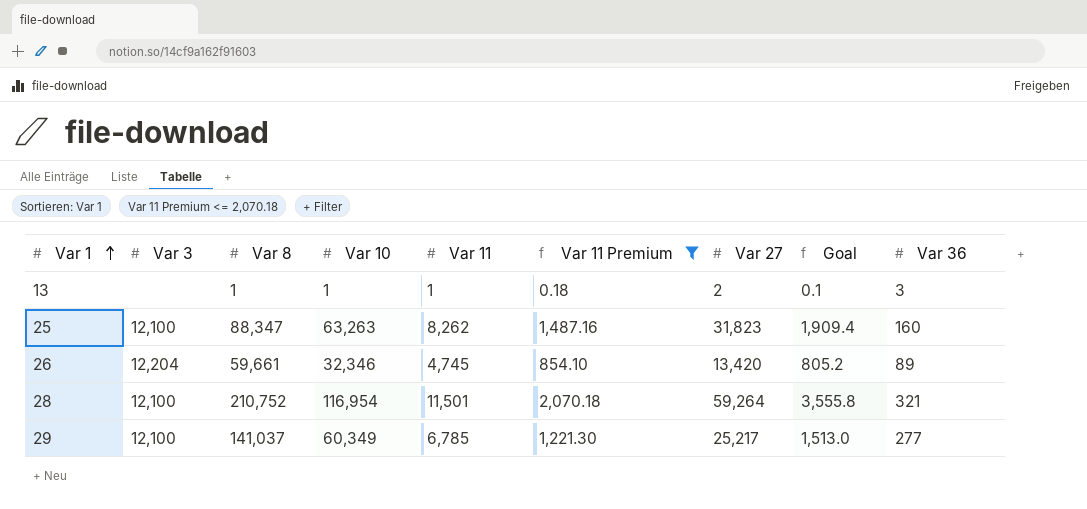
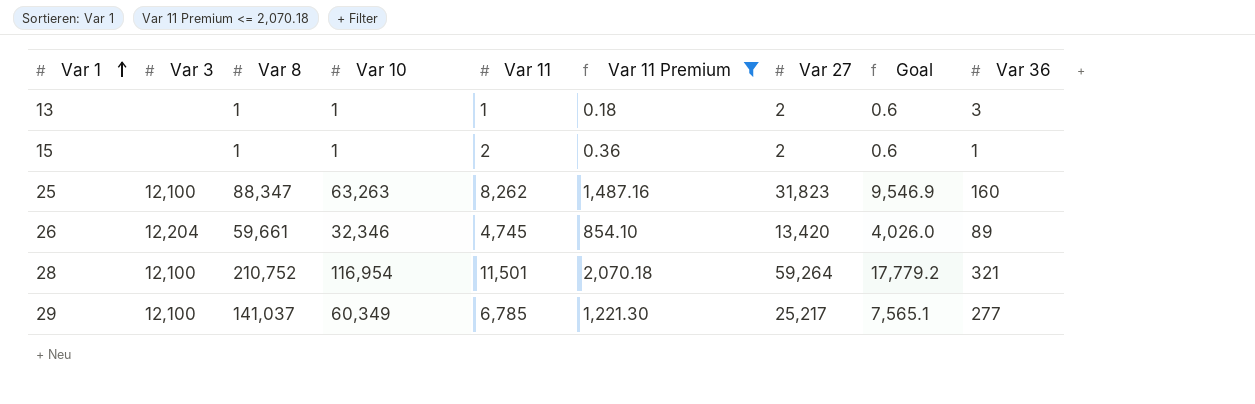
column Goal | formula: [Var 27] * 0.06 -> [Var 27] * 0.3
row 15: none -> none | 1 | 1 | 2 | 0.36 | 2 | 0.6 | 1

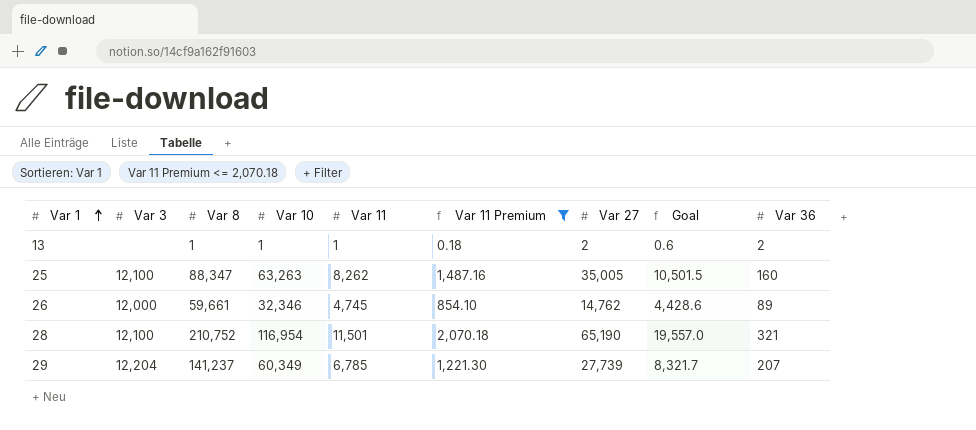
row 15: none | 1 | 1 | 2 | 0.36 | 2 | 0.6 | 1 -> none
13 | Var 36: 3 -> 2
25 | Var 27: 31,823 -> 35,005
25 | Goal: 9,546.9 -> 10,501.5
26 | Var 3: 12,204 -> 12,000
26 | Var 27: 13,420 -> 14,762
26 | Goal: 4,026.0 -> 4,428.6
28 | Var 27: 59,264 -> 65,190
28 | Goal: 17,779.2 -> 19,557.0
29 | Var 3: 12,100 -> 12,204
29 | Var 8: 141,037 -> 141,237
29 | Var 27: 25,217 -> 27,739
29 | Goal: 7,565.1 -> 8,321.7
29 | Var 36: 277 -> 207

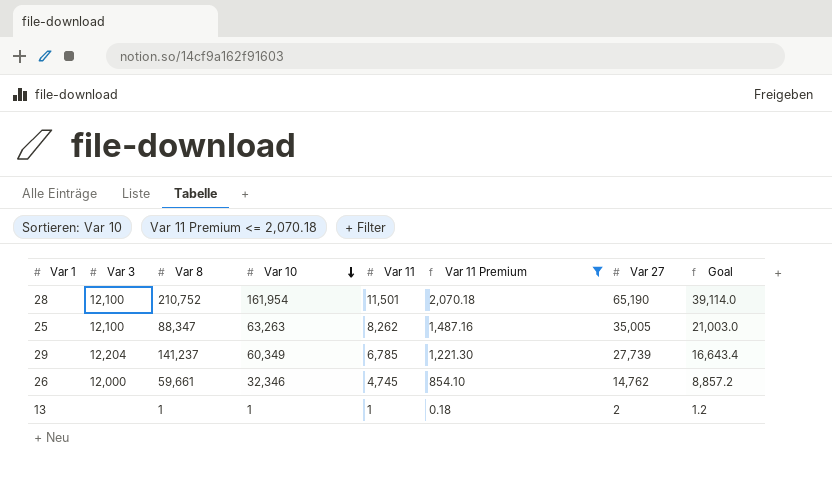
row order: Var 1 ascending -> Var 10 descending
column Var 36 | position: 9 -> none
column Goal | formula: [Var 27] * 0.3 -> [Var 27] * 0.6
28 | Var 10: 116,954 -> 161,954

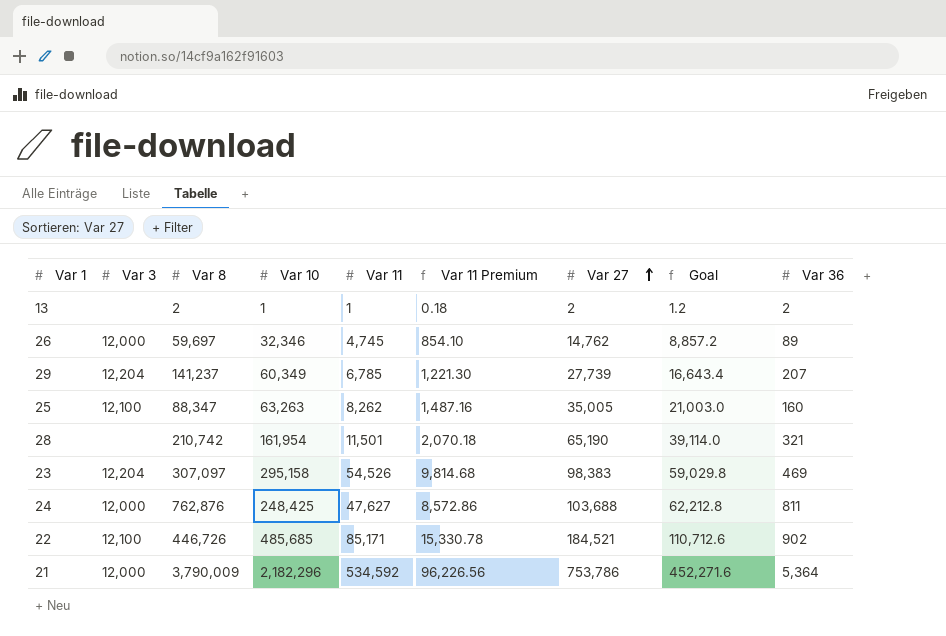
filter: Var 11 Premium <= 2,070.18 -> none
row order: Var 10 descending -> Var 27 ascending
column Var 36 | position: none -> 9
13 | Var 8: 1 -> 2
26 | Var 8: 59,661 -> 59,697
28 | Var 3: 12,100 -> none
28 | Var 8: 210,752 -> 210,742

